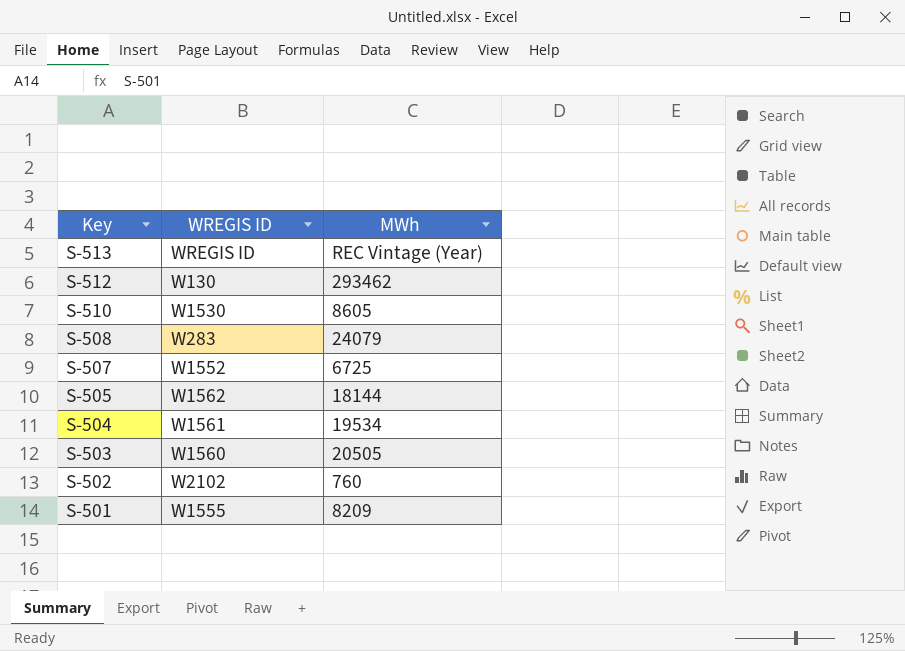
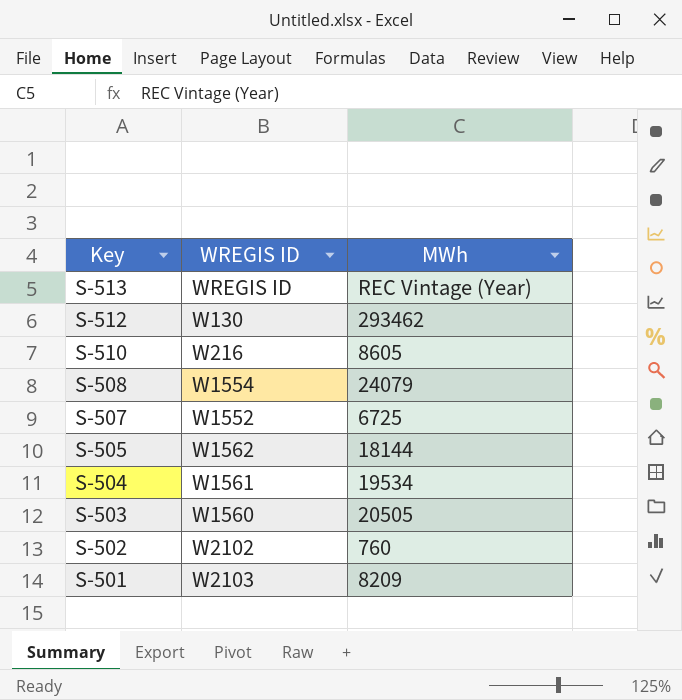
S-510 | WREGIS ID: W1530 -> W216
S-508 | WREGIS ID: W283 -> W1554
S-501 | WREGIS ID: W1555 -> W2103

